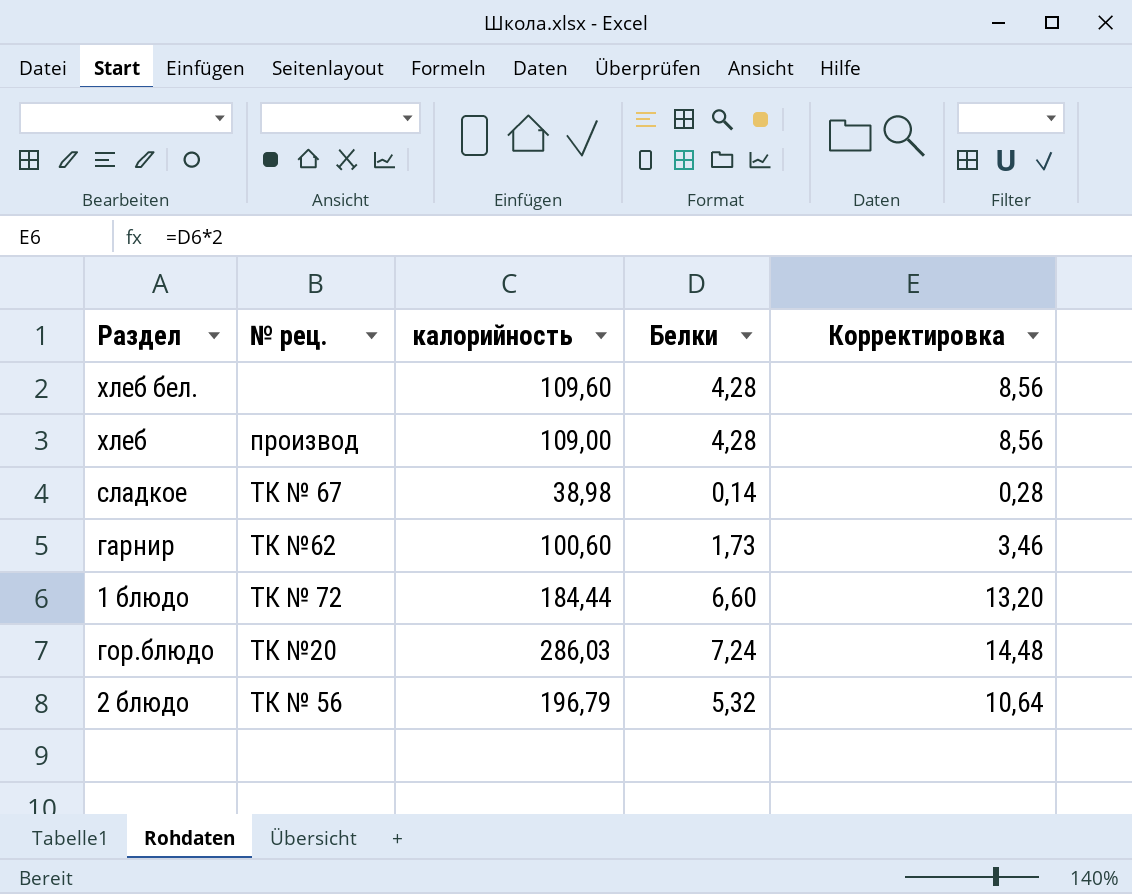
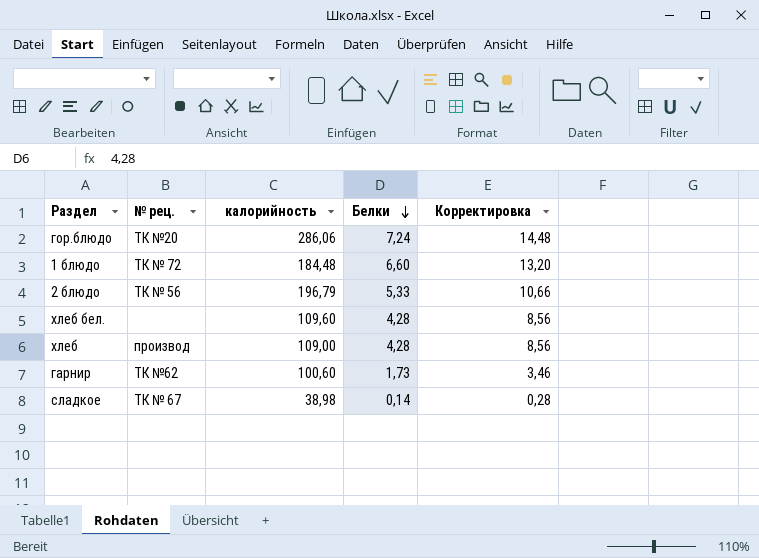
row order: none -> Белки descending
гор.блюдо | калорийность: 286,03 -> 286,06
1 блюдо | калорийность: 184,44 -> 184,48
2 блюдо | Белки: 5,32 -> 5,33
2 блюдо | Корректировка: 10,64 -> 10,66

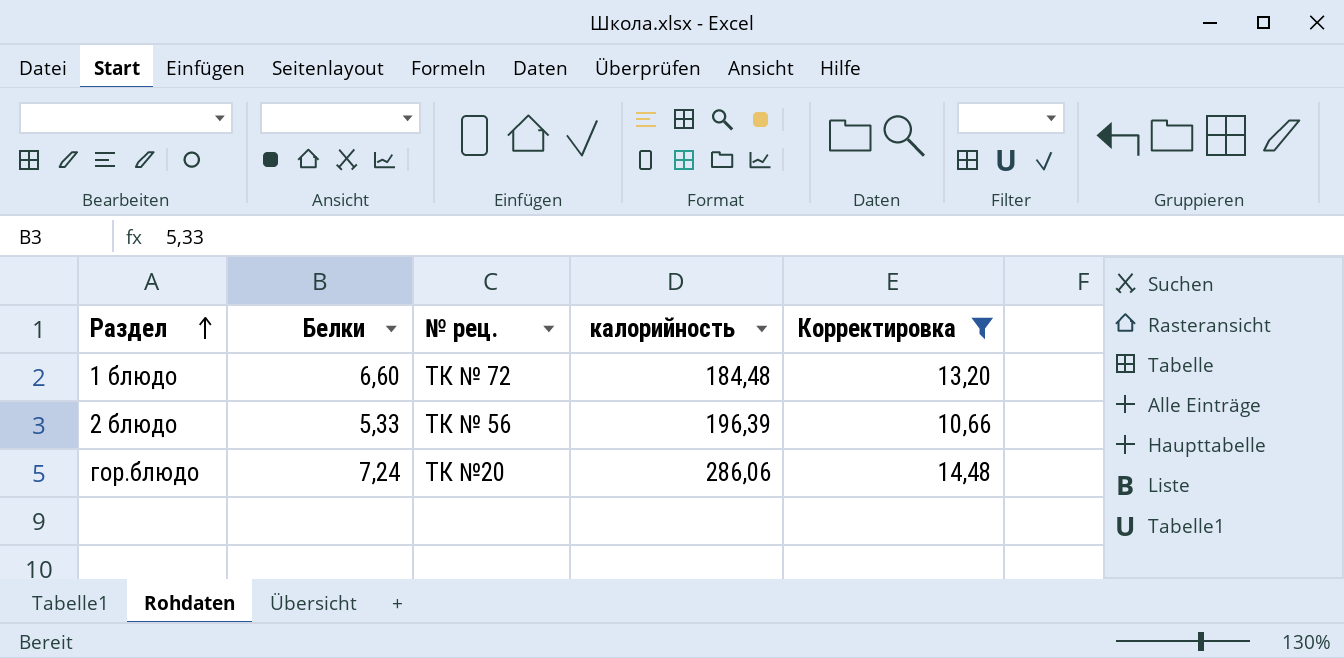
filter: none -> Корректировка >= 10,66
row order: Белки descending -> Раздел ascending
column Белки | position: 4 -> 2
2 блюдо | калорийность: 196,79 -> 196,39

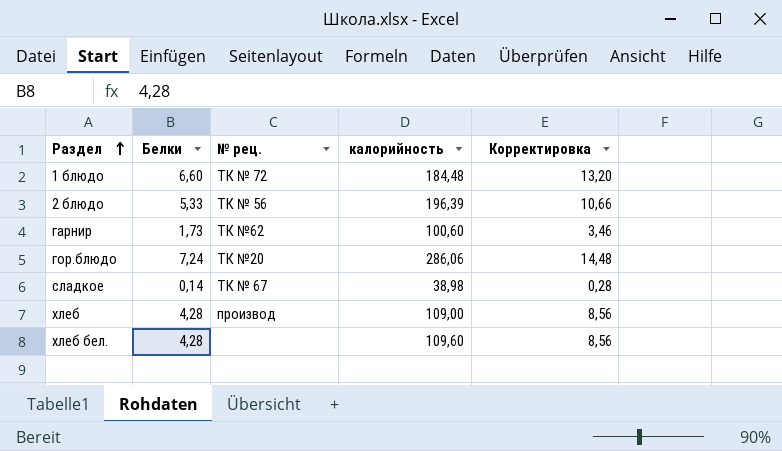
filter: Корректировка >= 10,66 -> none

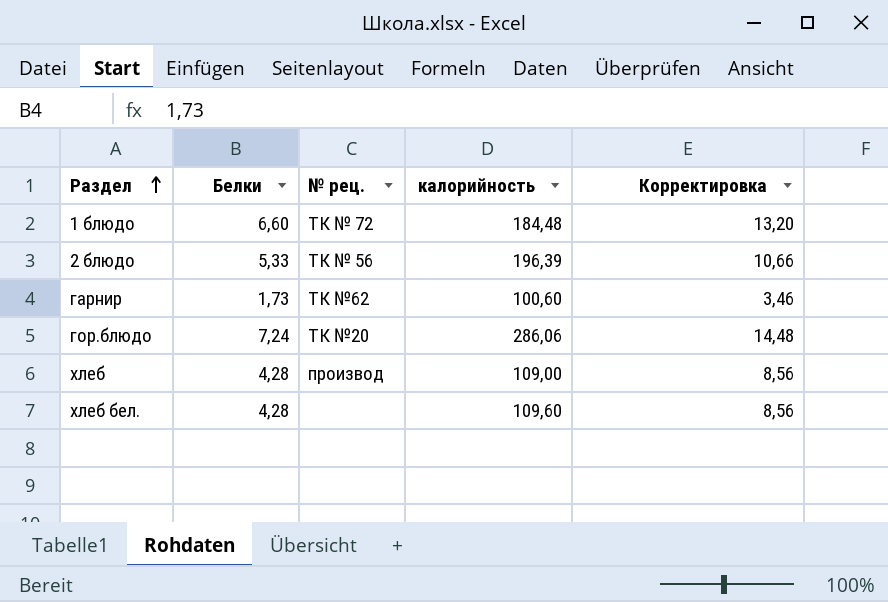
row сладкое: 0,14 | ТК № 67 | 38,98 | 0,28 -> none

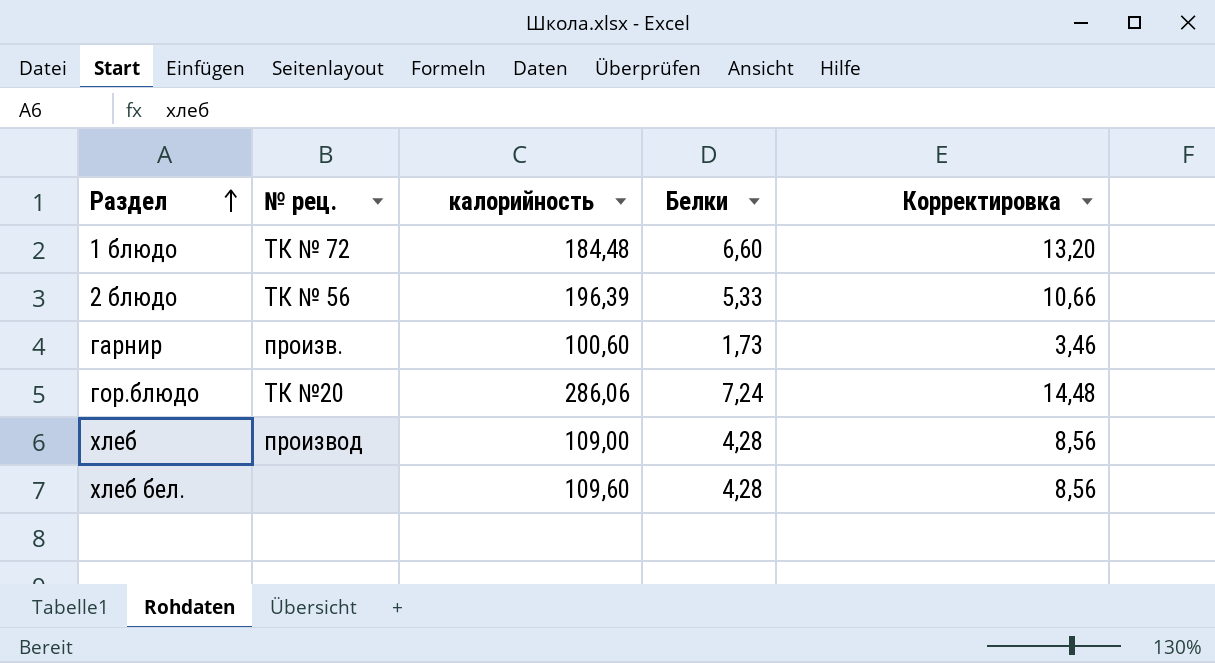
column Белки | position: 2 -> 4
гарнир | № рец.: ТК №62 -> произв.

